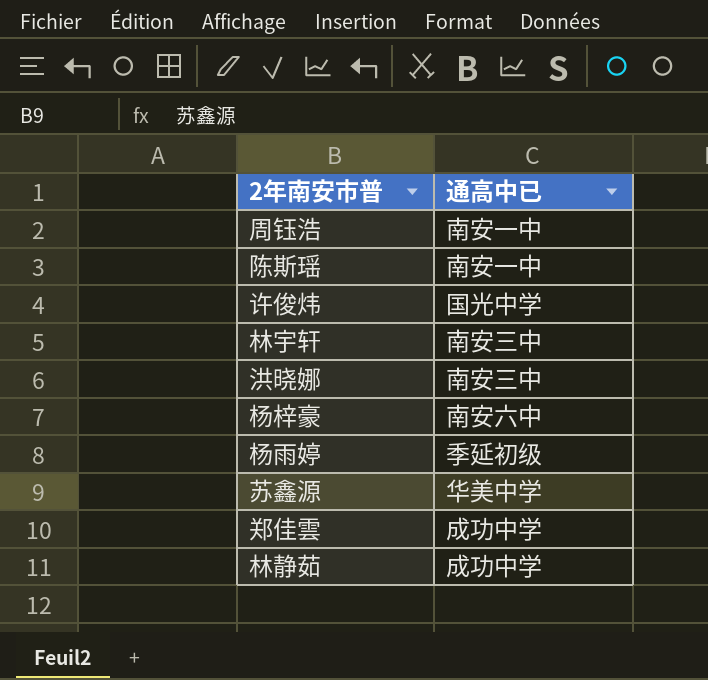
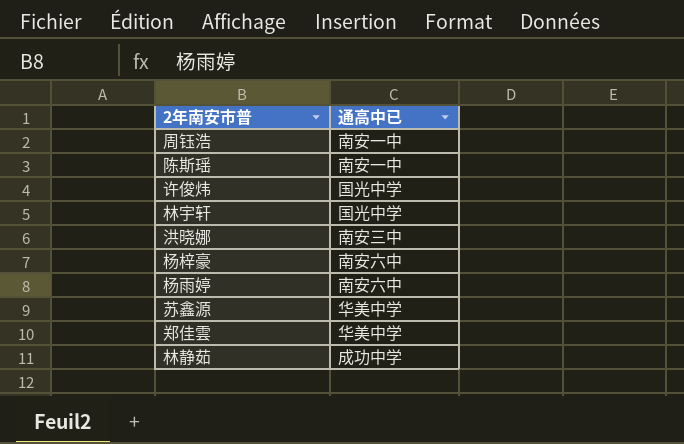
林宇轩 | 通高中已: 南安三中 -> 国光中学
杨雨婷 | 通高中已: 季延初级 -> 南安六中
郑佳雲 | 通高中已: 成功中学 -> 华美中学

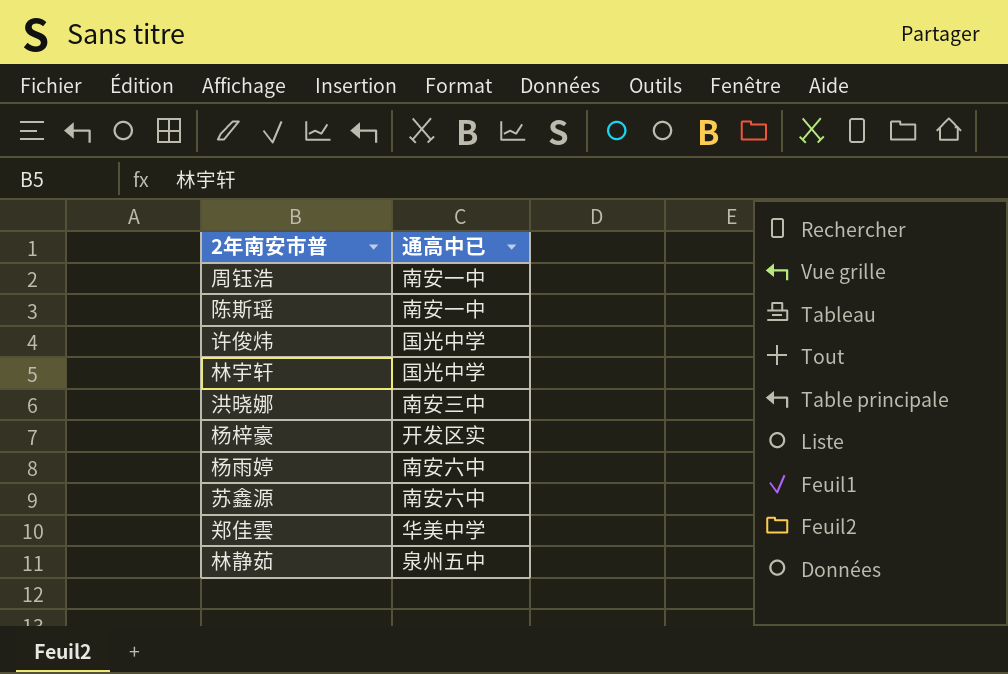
杨梓豪 | 通高中已: 南安六中 -> 开发区实
苏鑫源 | 通高中已: 华美中学 -> 南安六中
林静茹 | 通高中已: 成功中学 -> 泉州五中

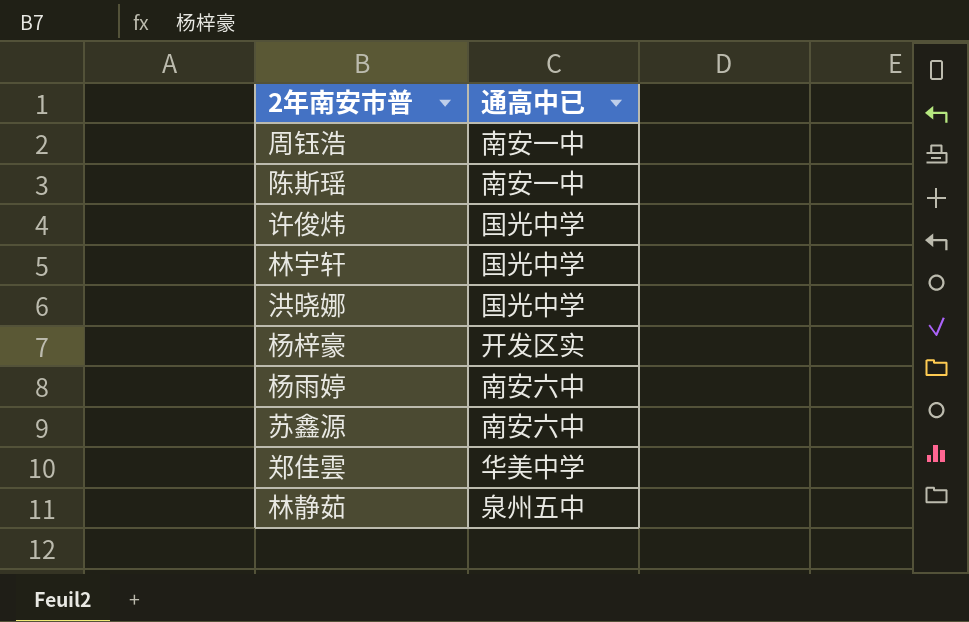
洪晓娜 | 通高中已: 南安三中 -> 国光中学

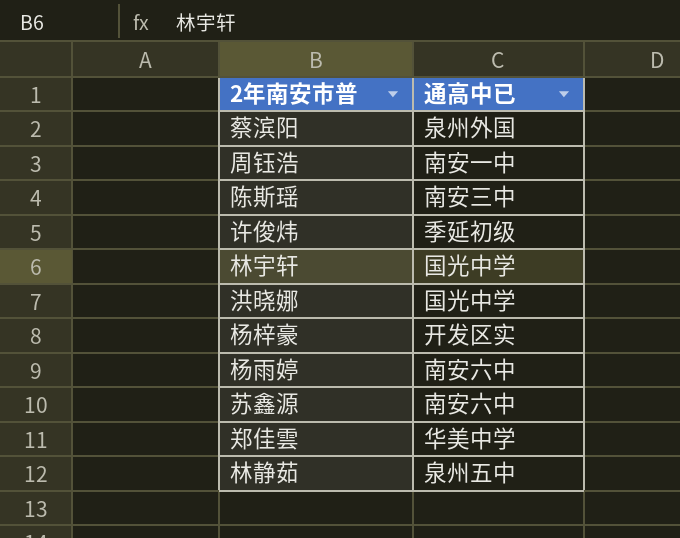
row 蔡滨阳: none -> 泉州外国
陈斯瑶 | 通高中已: 南安一中 -> 南安三中
许俊炜 | 通高中已: 国光中学 -> 季延初级

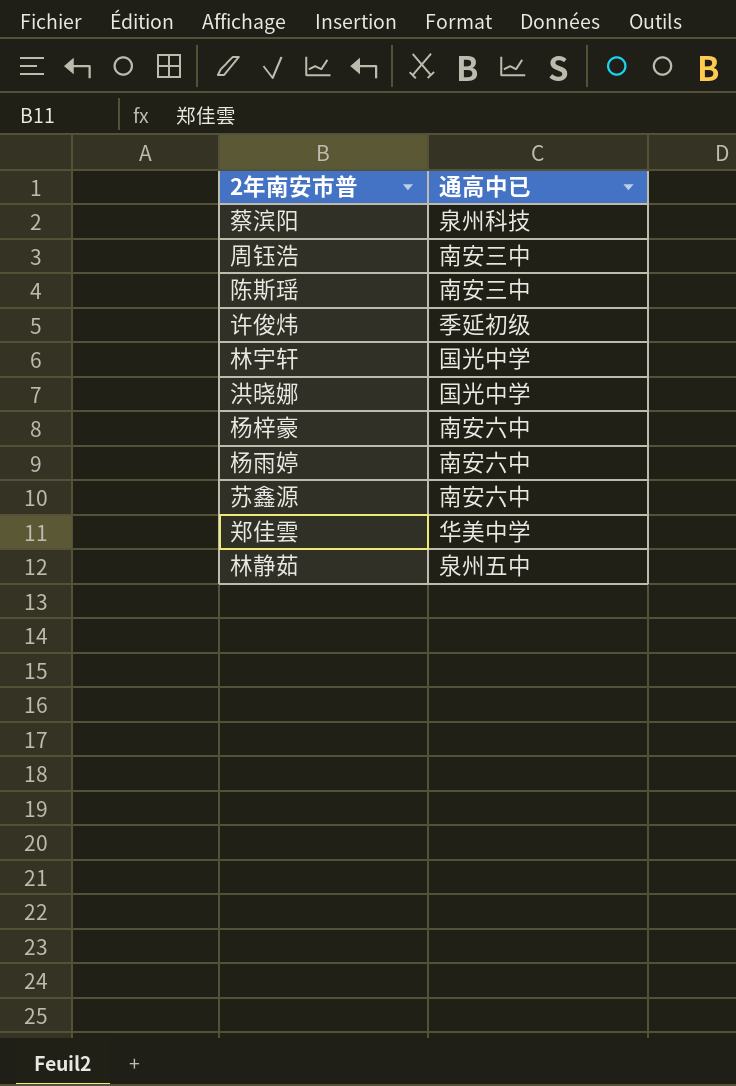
蔡滨阳 | 通高中已: 泉州外国 -> 泉州科技
周钰浩 | 通高中已: 南安一中 -> 南安三中
杨梓豪 | 通高中已: 开发区实 -> 南安六中

